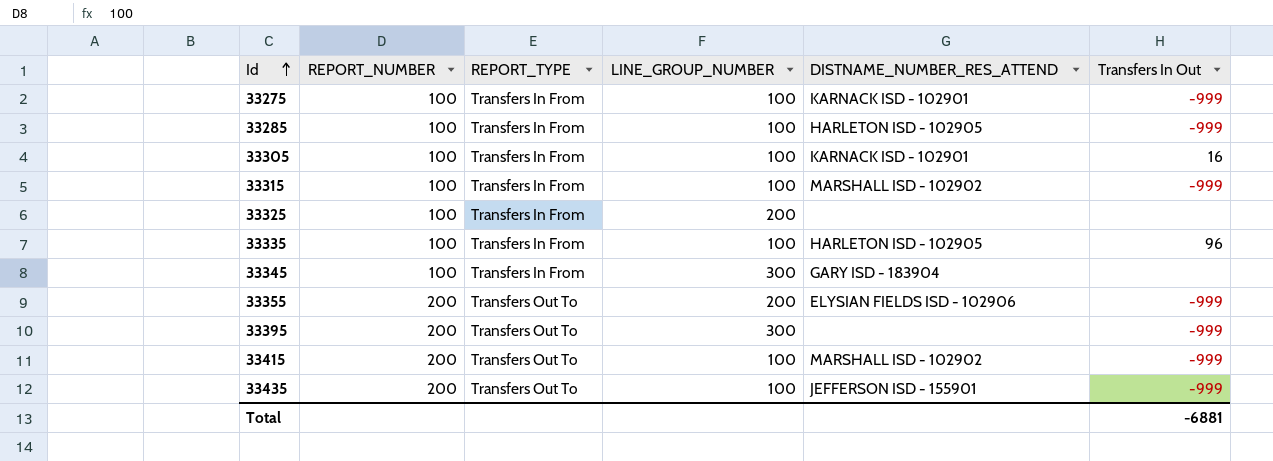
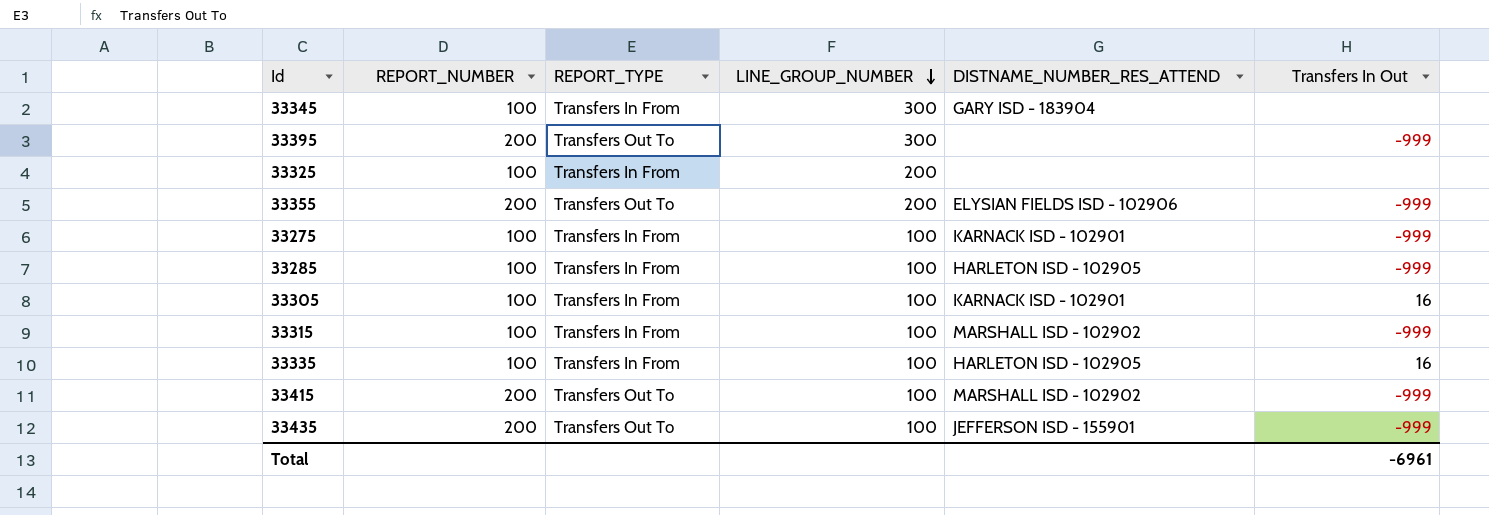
row order: Id ascending -> LINE_GROUP_NUMBER descending
33335 | Transfers In Out: 96 -> 16
Total | Transfers In Out: -6881 -> -6961

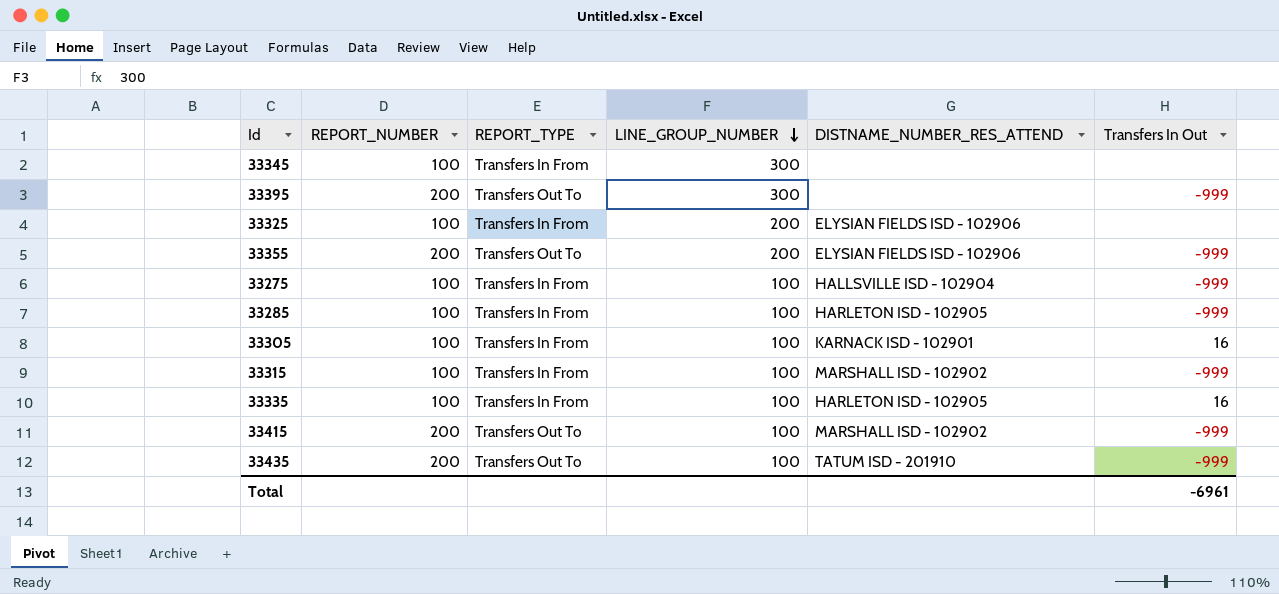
33345 | DISTNAME_NUMBER_RES_ATTEND: GARY ISD - 183904 -> none
33325 | DISTNAME_NUMBER_RES_ATTEND: none -> ELYSIAN FIELDS ISD - 102906
33275 | DISTNAME_NUMBER_RES_ATTEND: KARNACK ISD - 102901 -> HALLSVILLE ISD - 102904
33435 | DISTNAME_NUMBER_RES_ATTEND: JEFFERSON ISD - 155901 -> TATUM ISD - 201910

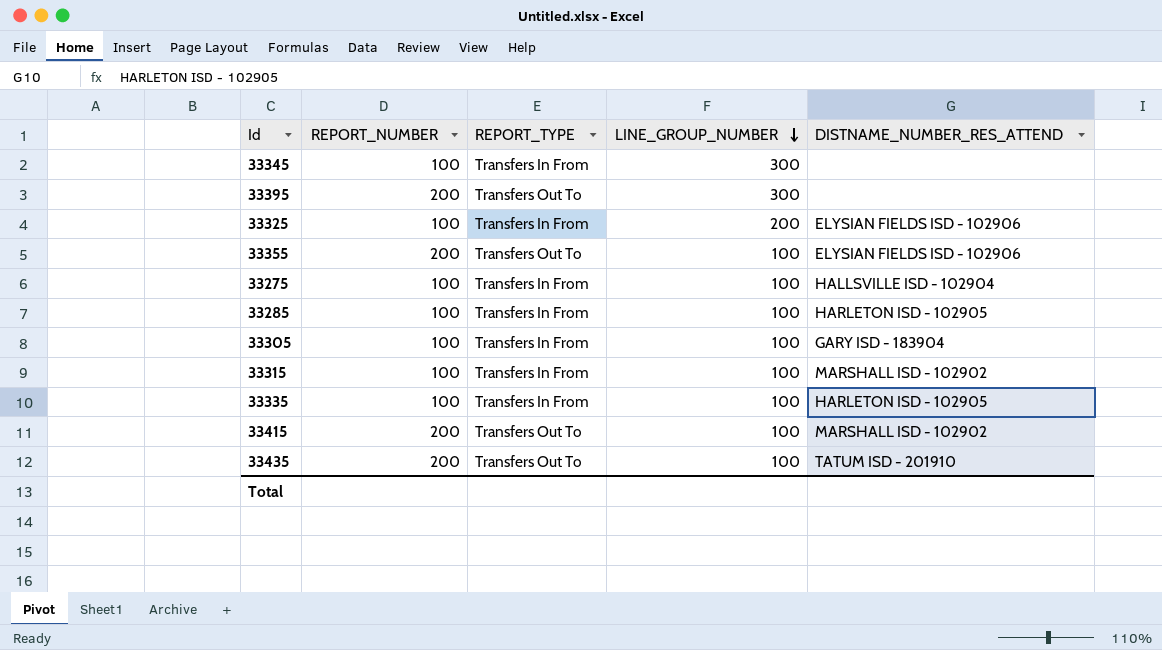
column Transfers In Out | position: 6 -> none
33355 | LINE_GROUP_NUMBER: 200 -> 100
33305 | DISTNAME_NUMBER_RES_ATTEND: KARNACK ISD - 102901 -> GARY ISD - 183904

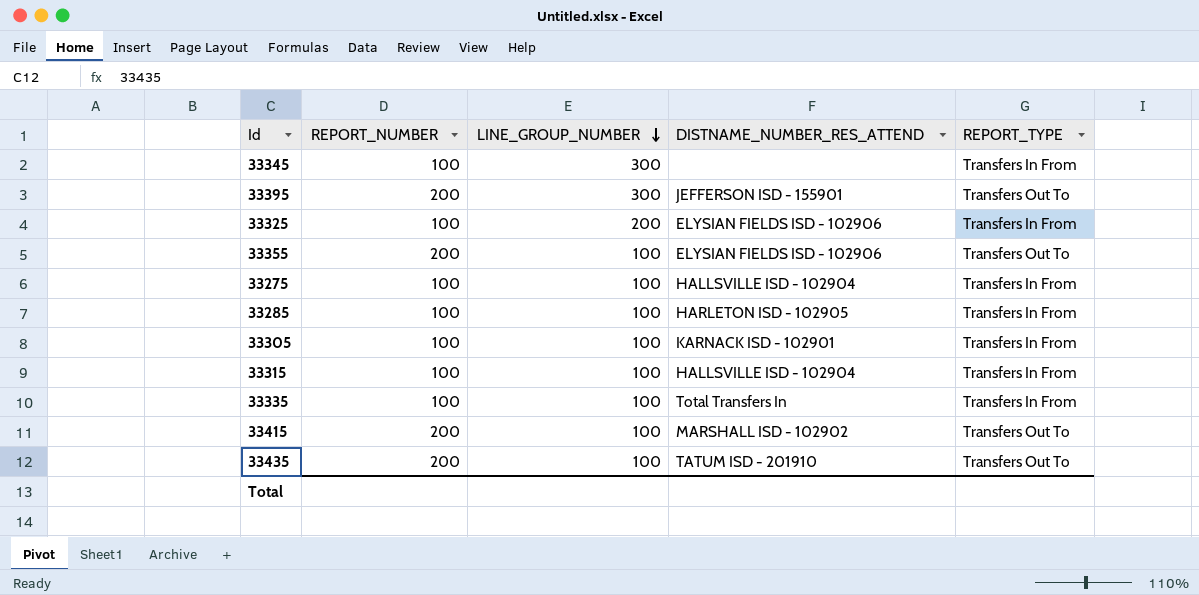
column REPORT_TYPE | position: 3 -> 5
33395 | DISTNAME_NUMBER_RES_ATTEND: none -> JEFFERSON ISD - 155901
33305 | DISTNAME_NUMBER_RES_ATTEND: GARY ISD - 183904 -> KARNACK ISD - 102901
33315 | DISTNAME_NUMBER_RES_ATTEND: MARSHALL ISD - 102902 -> HALLSVILLE ISD - 102904
33335 | DISTNAME_NUMBER_RES_ATTEND: HARLETON ISD - 102905 -> Total Transfers In

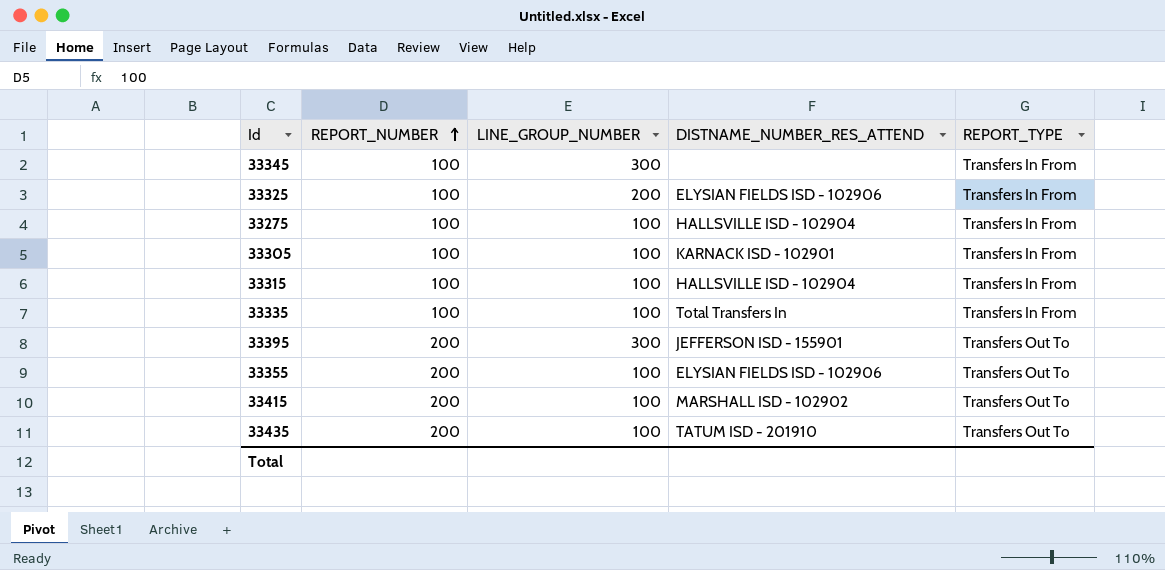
row order: LINE_GROUP_NUMBER descending -> REPORT_NUMBER ascending
row 33285: 100 | 100 | HARLETON ISD - 102905 | Transfers In From -> none

